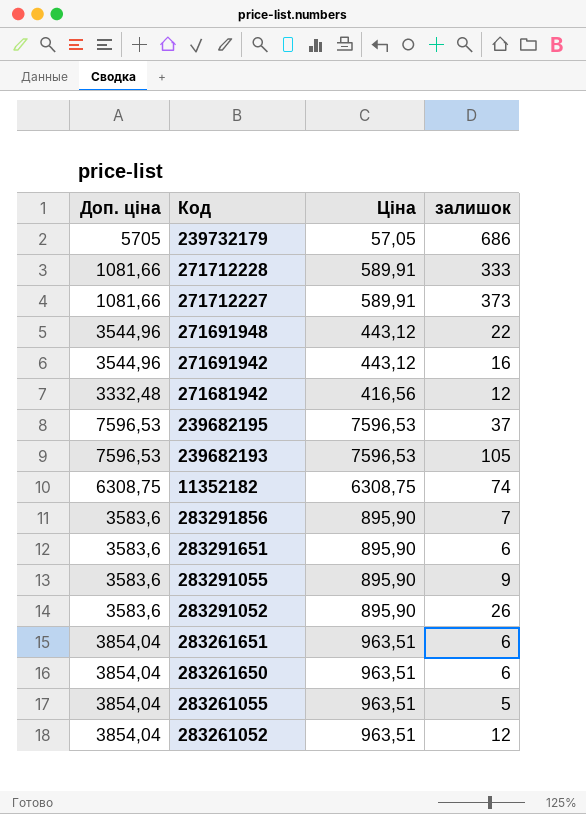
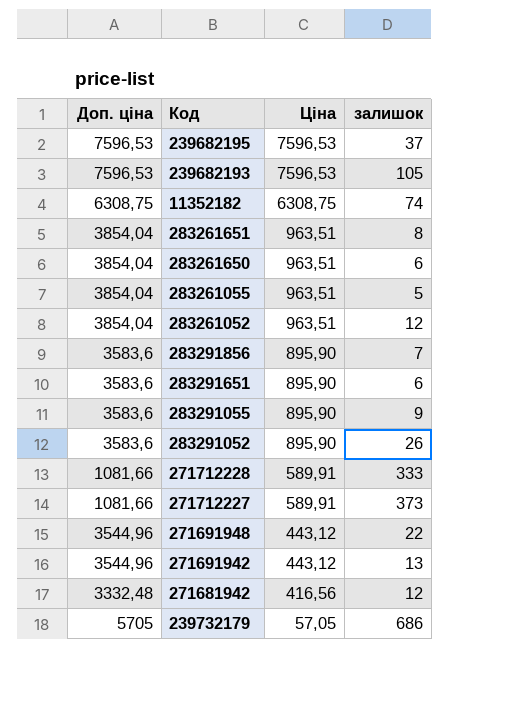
row order: none -> Ціна descending
283261651 | залишок: 6 -> 8
271691942 | залишок: 16 -> 13

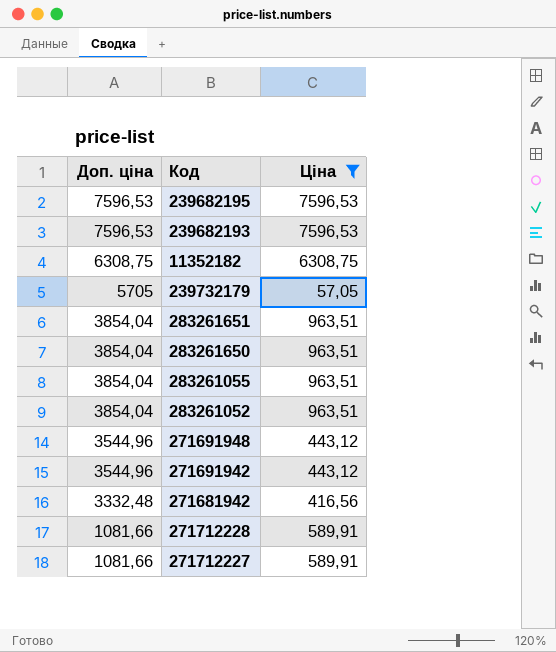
filter: none -> Ціна != 895,90
row order: Ціна descending -> Доп. ціна descending
column залишок | position: 4 -> none

